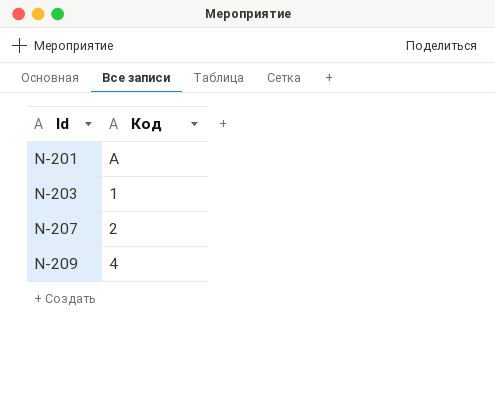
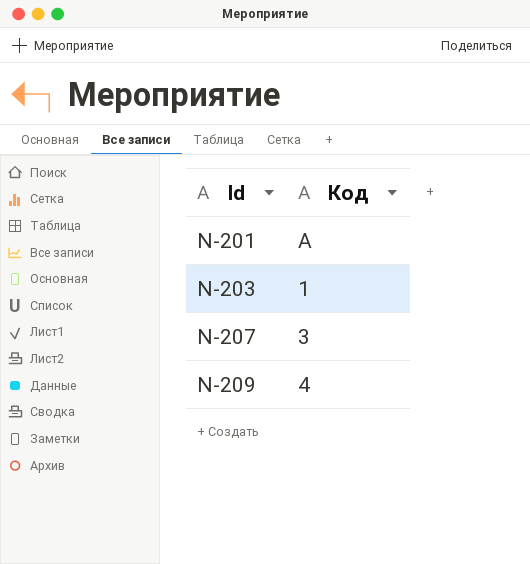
N-207 | Код: 2 -> 3

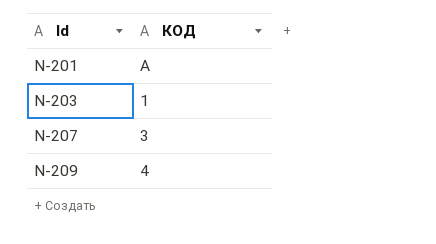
column name: Код -> КОД

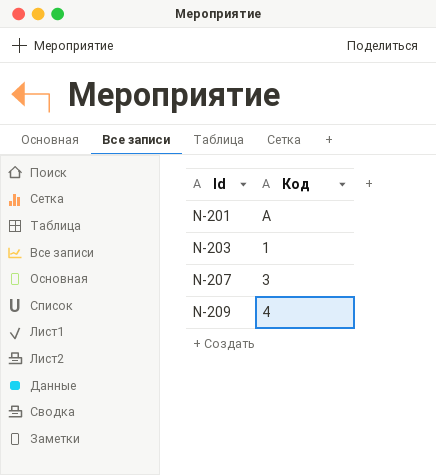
column name: КОД -> Код

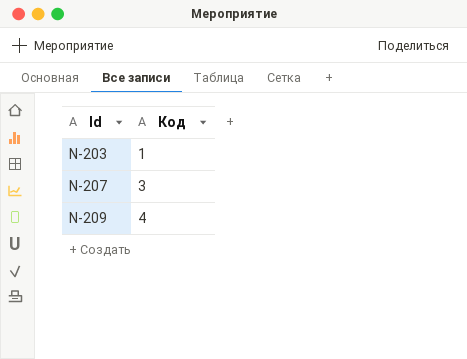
row N-201: А -> none

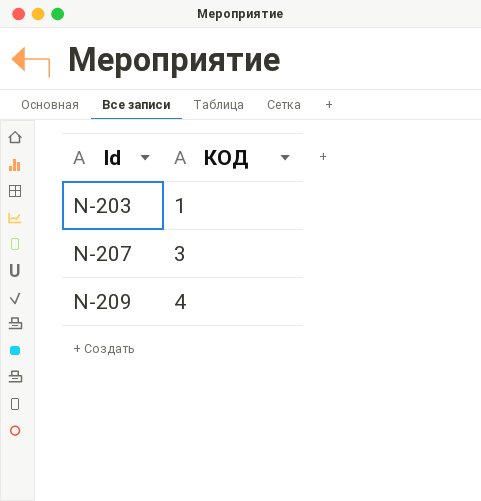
column name: Код -> КОД

